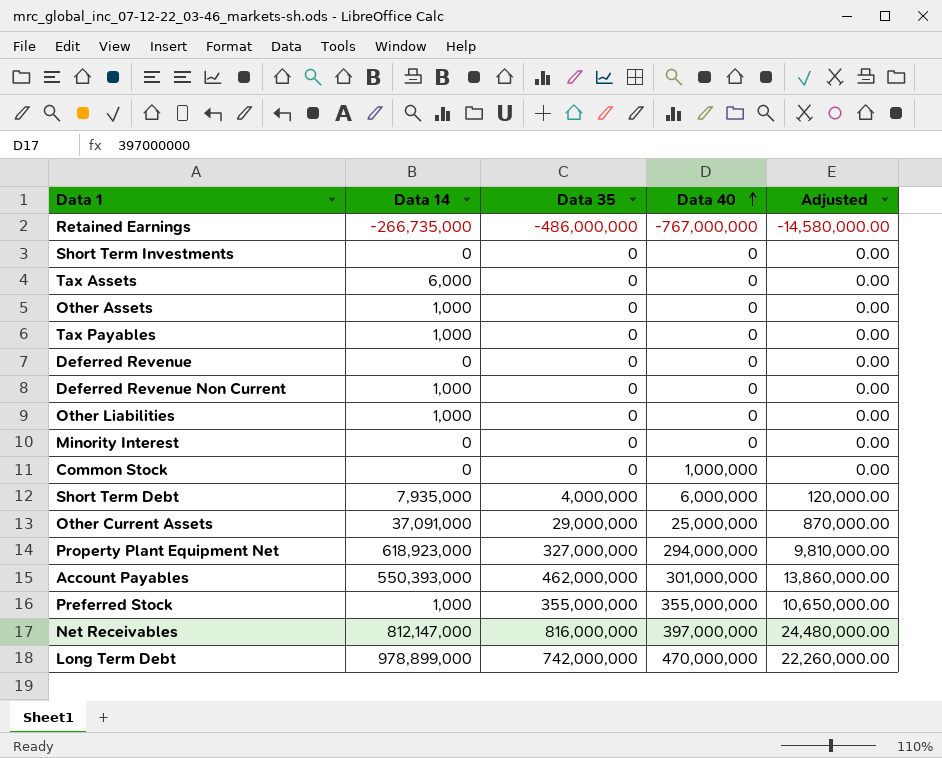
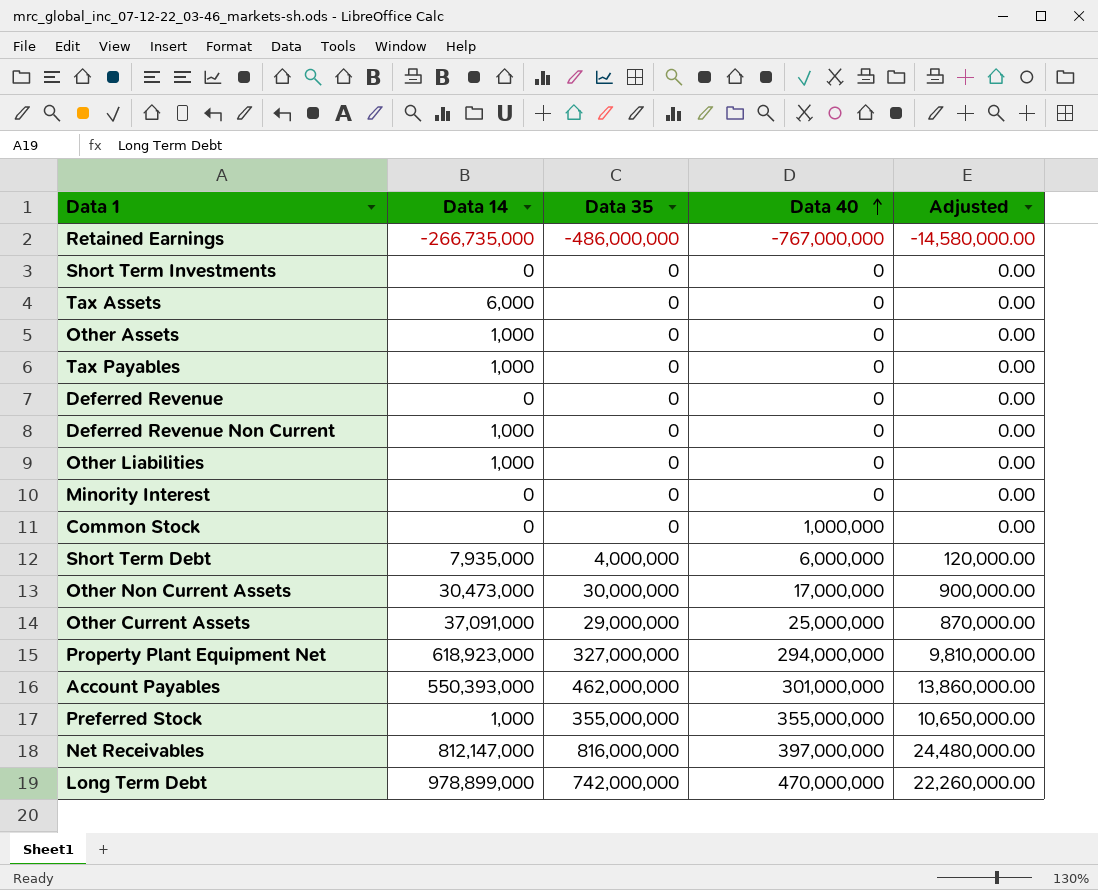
row Other Non Current Assets: none -> 30,473,000 | 30,000,000 | 17,000,000 | 900,000.00

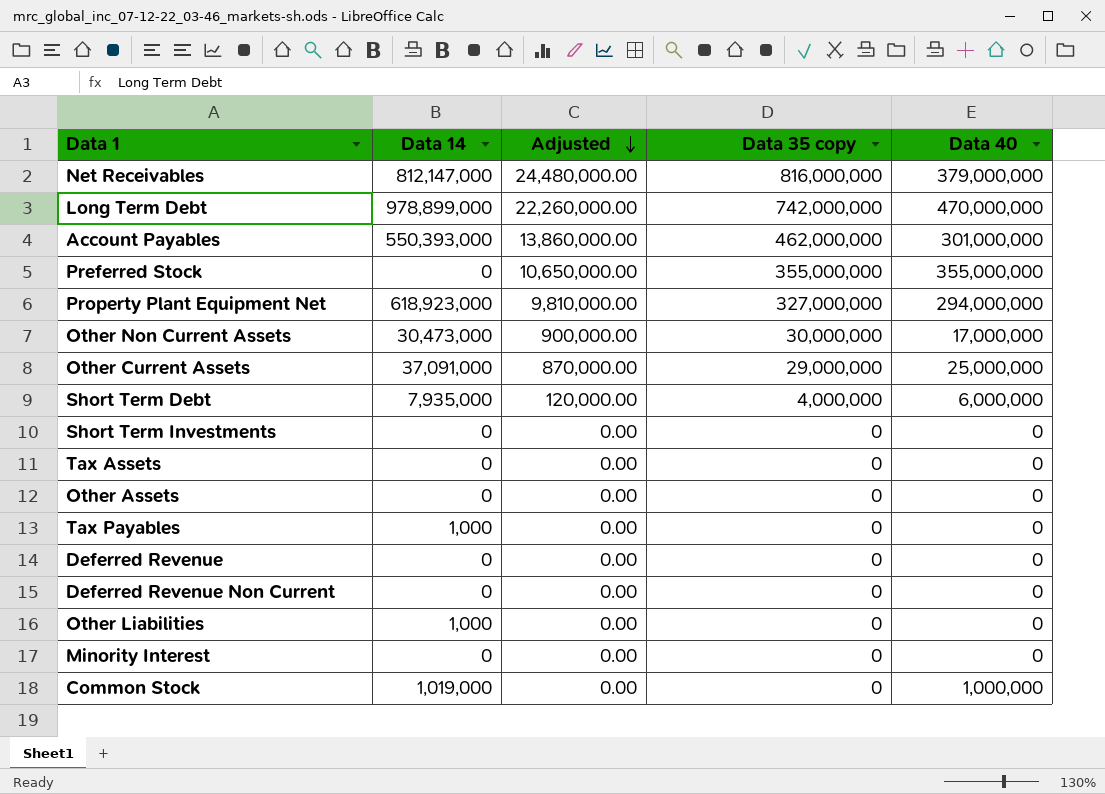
row order: Data 40 ascending -> Adjusted descending
column Adjusted | position: 5 -> 3
column name: Data 35 -> Data 35 copy
row Retained Earnings: -266,735,000 | -486,000,000 | -767,000,000 | -14,580,000.00 -> none
Net Receivables | Data 40: 397,000,000 -> 379,000,000
Preferred Stock | Data 14: 1,000 -> 0
Tax Assets | Data 14: 6,000 -> 0
Other Assets | Data 14: 1,000 -> 0
Deferred Revenue Non Current | Data 14: 1,000 -> 0
Common Stock | Data 14: 0 -> 1,019,000

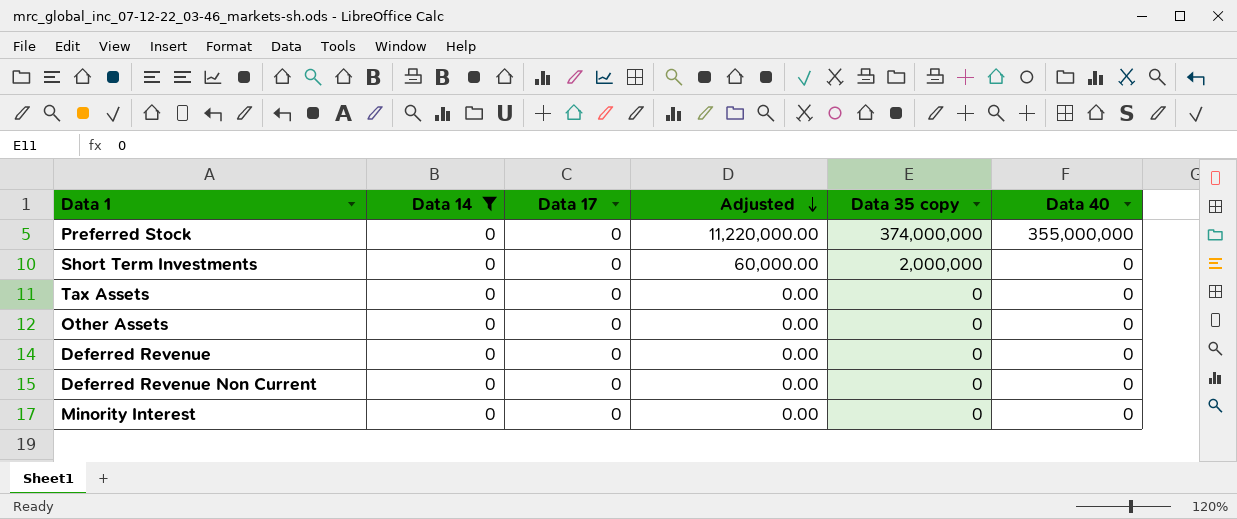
filter: none -> Data 14 = 0
column Data 17 | position: none -> 3
Preferred Stock | Adjusted: 10,650,000.00 -> 11,220,000.00
Preferred Stock | Data 35 copy: 355,000,000 -> 374,000,000
Short Term Investments | Adjusted: 0.00 -> 60,000.00
Short Term Investments | Data 35 copy: 0 -> 2,000,000

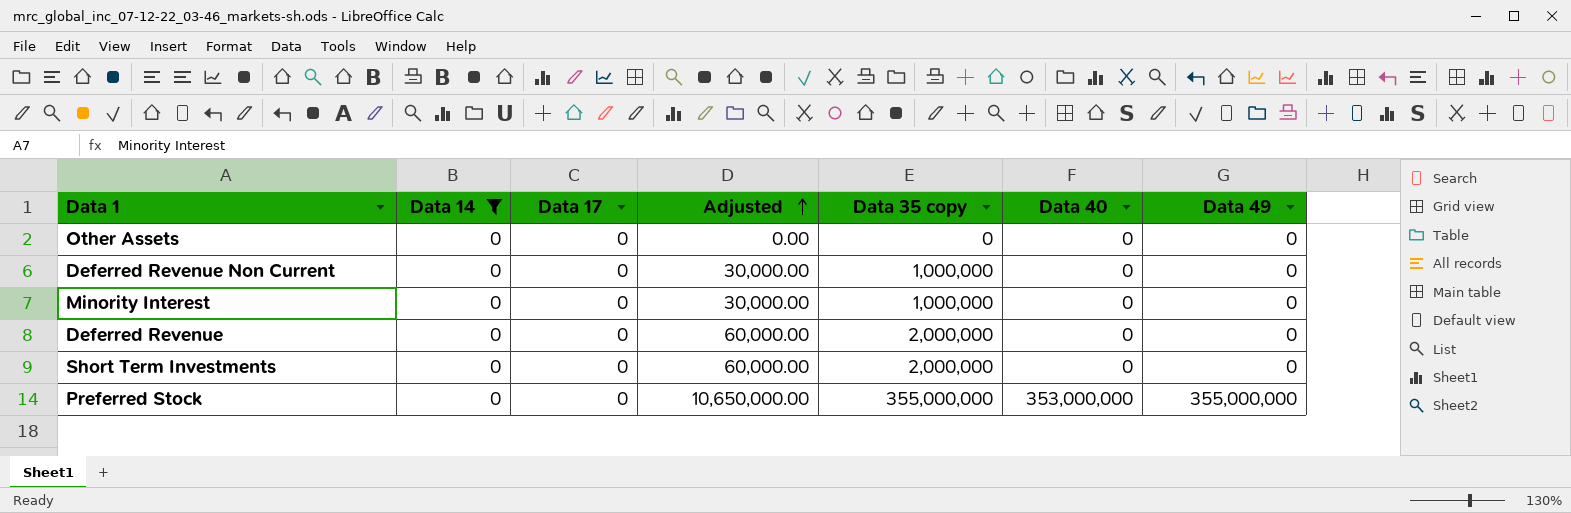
row order: Adjusted descending -> Adjusted ascending
column Data 49 | position: none -> 7
row Tax Assets: 0 | 0 | 0.00 | 0 | 0 -> none
Deferred Revenue Non Current | Adjusted: 0.00 -> 30,000.00
Deferred Revenue Non Current | Data 35 copy: 0 -> 1,000,000
Minority Interest | Adjusted: 0.00 -> 30,000.00
Minority Interest | Data 35 copy: 0 -> 1,000,000
Deferred Revenue | Adjusted: 0.00 -> 60,000.00
Deferred Revenue | Data 35 copy: 0 -> 2,000,000
Preferred Stock | Adjusted: 11,220,000.00 -> 10,650,000.00
Preferred Stock | Data 35 copy: 374,000,000 -> 355,000,000
Preferred Stock | Data 40: 355,000,000 -> 353,000,000

